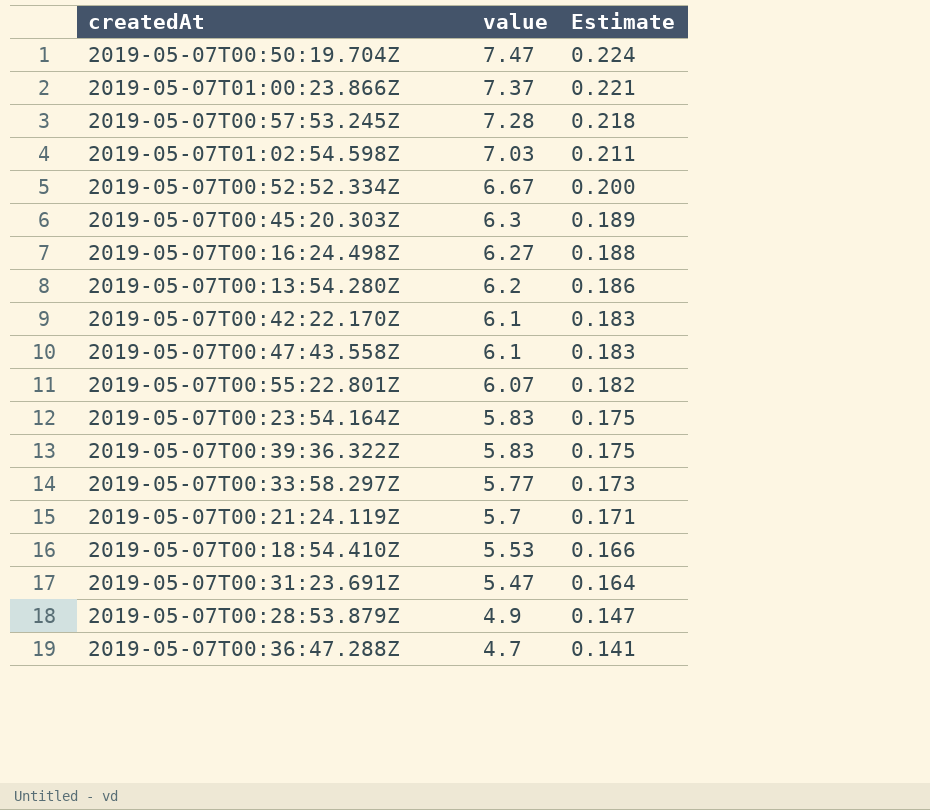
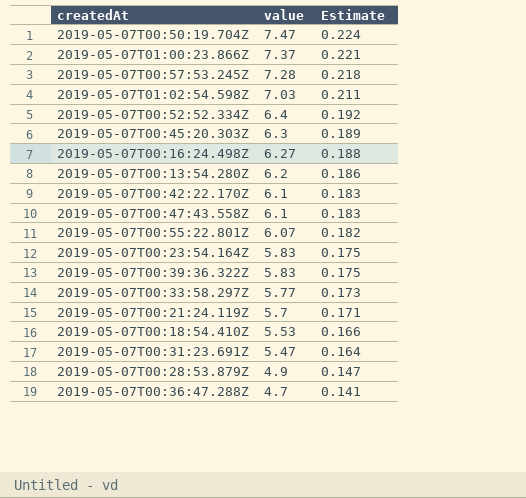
2019-05-07T00:52:52.334Z | value: 6.67 -> 6.4
2019-05-07T00:52:52.334Z | Estimate: 0.200 -> 0.192

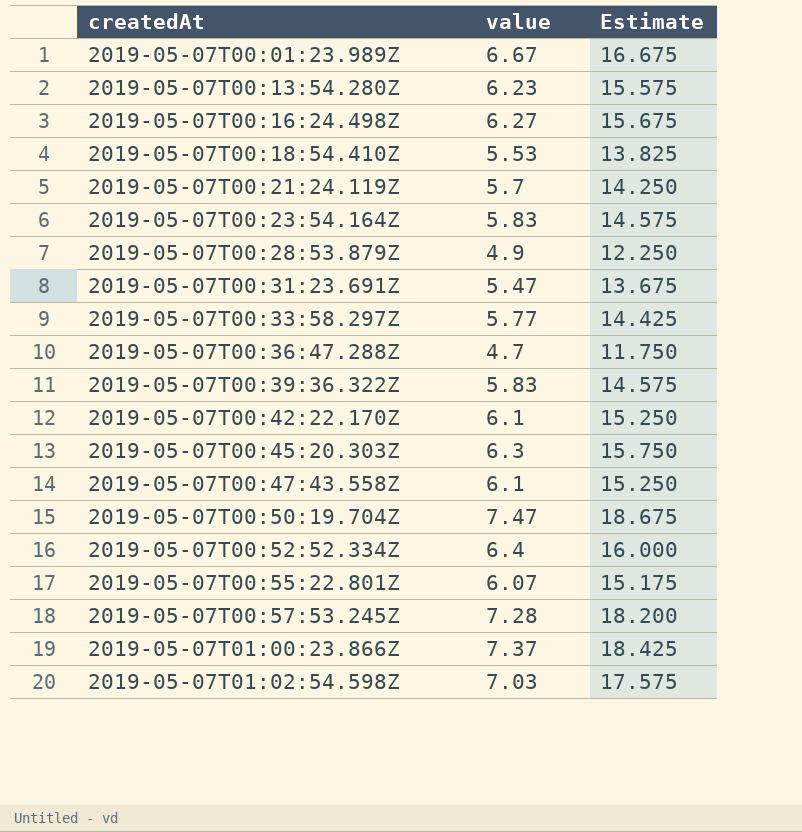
row order: value descending -> createdAt ascending
column Estimate | formula: [value] * 0.03 -> [value] * 2.5
row 2019-05-07T00:01:23.989Z: none -> 6.67 | 16.675
2019-05-07T00:13:54.280Z | value: 6.2 -> 6.23

